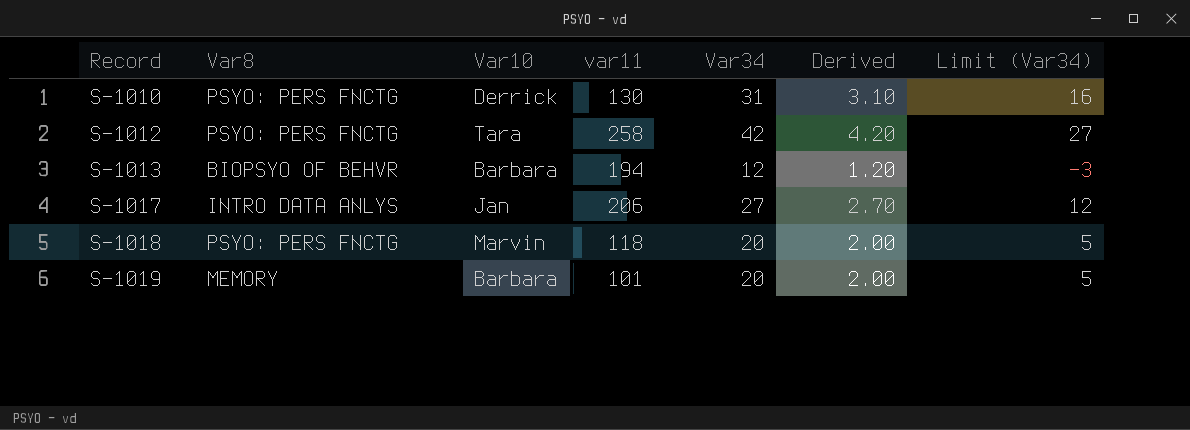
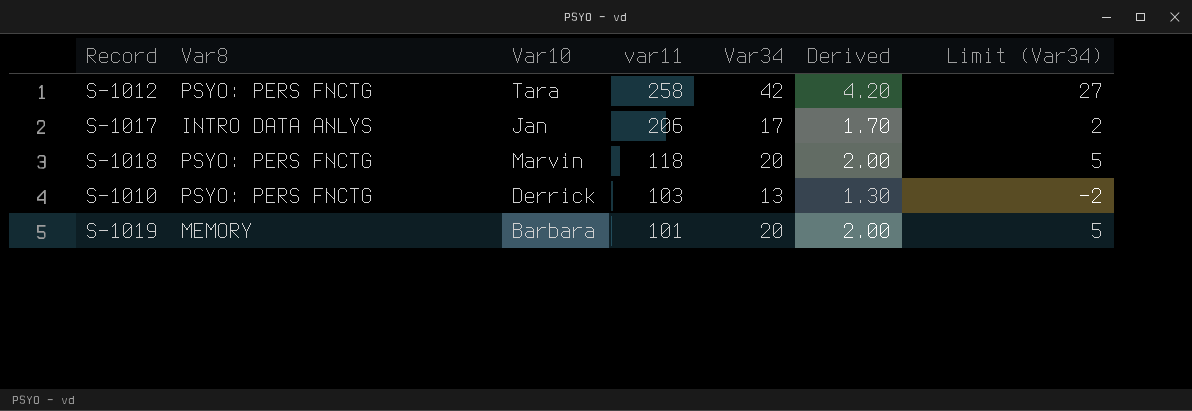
row order: Record ascending -> var11 descending
row S-1013: BIOPSYO OF BEHVR | Barbara | 194 | 12 | 1.20 | -3 -> none
S-1017 | Var34: 27 -> 17
S-1017 | Derived: 2.70 -> 1.70
S-1017 | Limit (Var34): 12 -> 2
S-1010 | var11: 130 -> 103
S-1010 | Var34: 31 -> 13
S-1010 | Derived: 3.10 -> 1.30
S-1010 | Limit (Var34): 16 -> -2

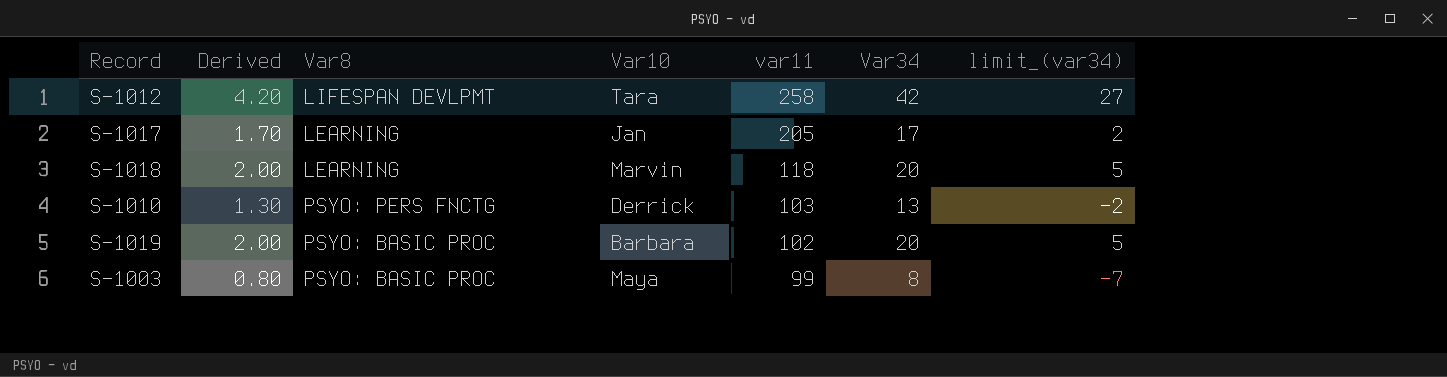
column Derived | position: 6 -> 2
column name: Limit (Var34) -> limit_(var34)
S-1012 | Var8: PSYO: PERS FNCTG -> LIFESPAN DEVLPMT
S-1017 | Var8: INTRO DATA ANLYS -> LEARNING
S-1017 | var11: 206 -> 205
S-1018 | Var8: PSYO: PERS FNCTG -> LEARNING
S-1019 | Var8: MEMORY -> PSYO: BASIC PROC
S-1019 | var11: 101 -> 102
row S-1003: none -> 0.80 | PSYO: BASIC PROC | Maya | 99 | 8 | -7

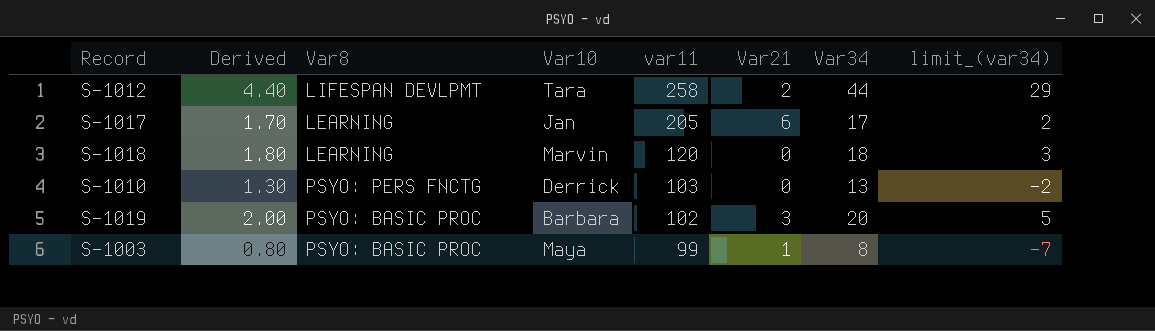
column Var21 | position: none -> 6
S-1012 | Derived: 4.20 -> 4.40
S-1012 | Var34: 42 -> 44
S-1012 | limit_(var34): 27 -> 29
S-1018 | Derived: 2.00 -> 1.80
S-1018 | var11: 118 -> 120
S-1018 | Var34: 20 -> 18
S-1018 | limit_(var34): 5 -> 3

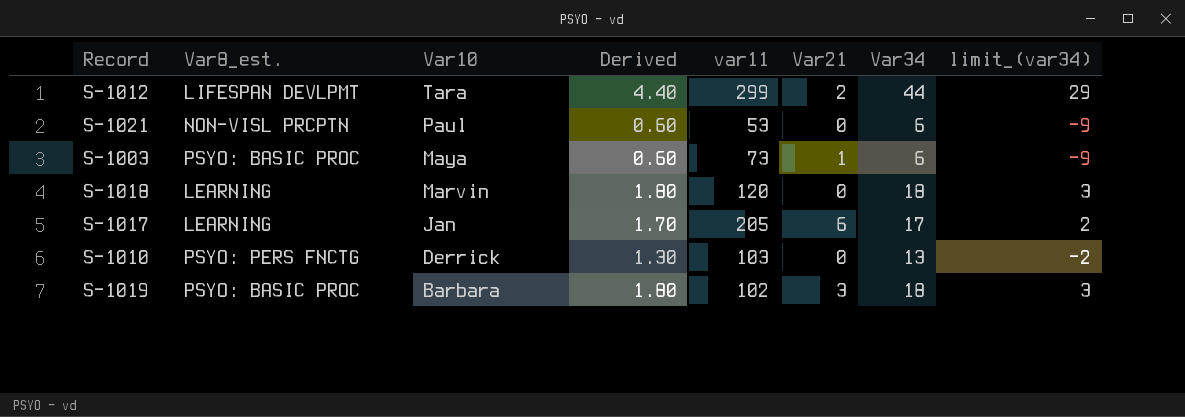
row order: var11 descending -> Var10 descending
column name: Var8 -> Var8_est.
column Derived | position: 2 -> 4
S-1012 | var11: 258 -> 299
row S-1021: none -> NON-VISL PRCPTN | Paul | 0.60 | 53 | 0 | 6 | -9
S-1003 | Derived: 0.80 -> 0.60
S-1003 | var11: 99 -> 73
S-1003 | Var34: 8 -> 6
S-1003 | limit_(var34): -7 -> -9
S-1019 | Derived: 2.00 -> 1.80
S-1019 | Var34: 20 -> 18
S-1019 | limit_(var34): 5 -> 3

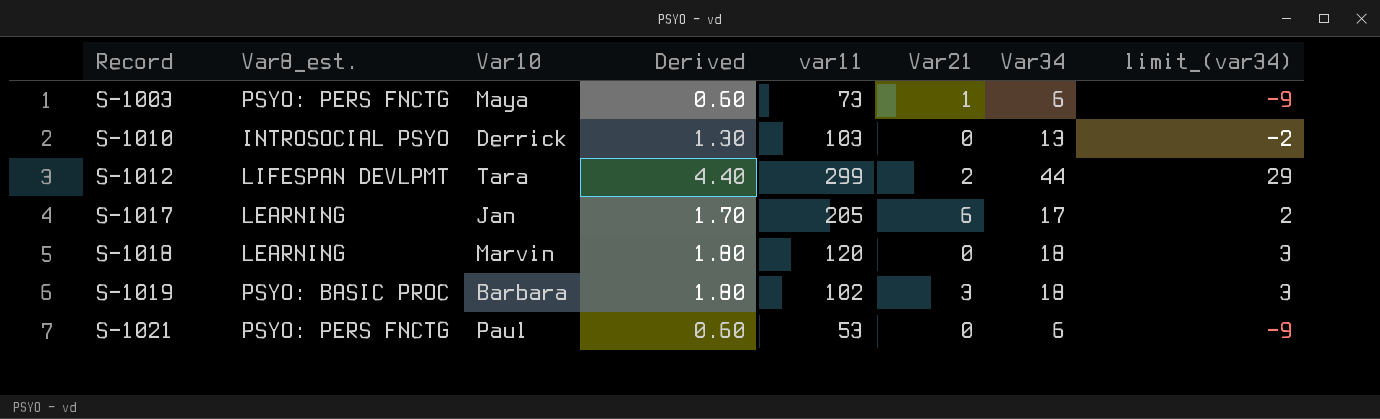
row order: Var10 descending -> Record ascending
S-1003 | Var8_est.: PSYO: BASIC PROC -> PSYO: PERS FNCTG
S-1010 | Var8_est.: PSYO: PERS FNCTG -> INTROSOCIAL PSYO
S-1021 | Var8_est.: NON-VISL PRCPTN -> PSYO: PERS FNCTG

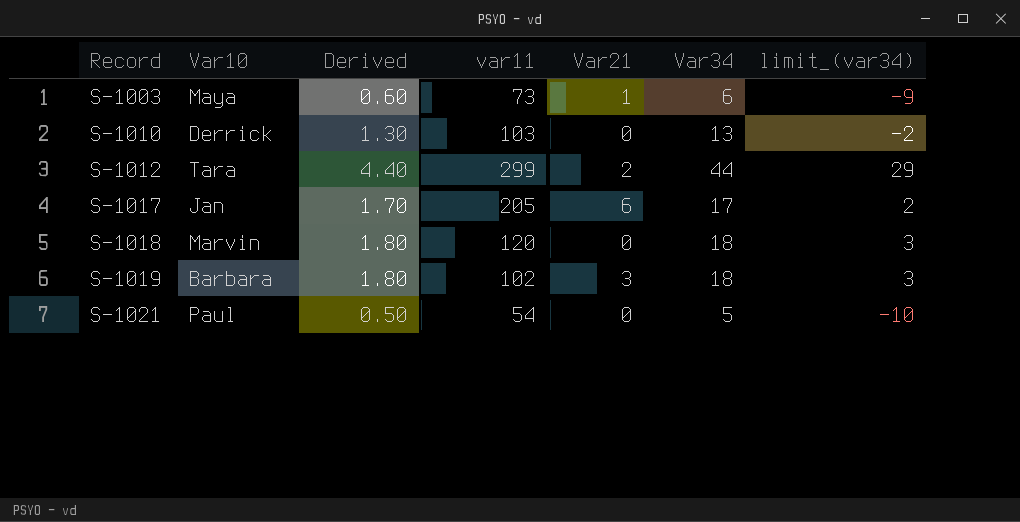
column Var8_est. | position: 2 -> none
S-1021 | Derived: 0.60 -> 0.50
S-1021 | var11: 53 -> 54
S-1021 | Var34: 6 -> 5
S-1021 | limit_(var34): -9 -> -10

